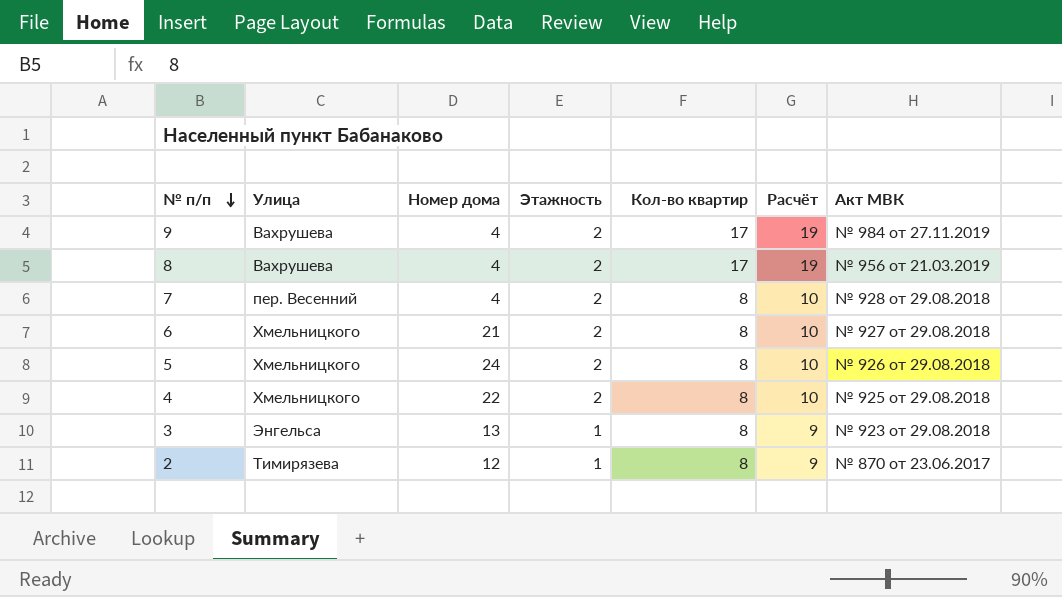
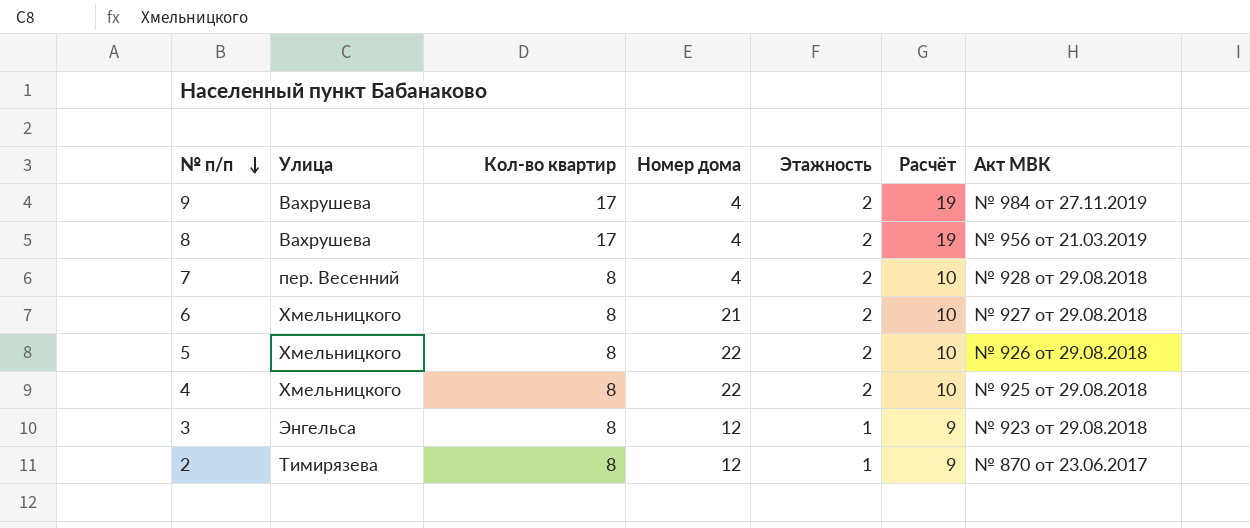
column Кол-во квартир | position: 5 -> 3
5 | Номер дома: 24 -> 22
3 | Номер дома: 13 -> 12

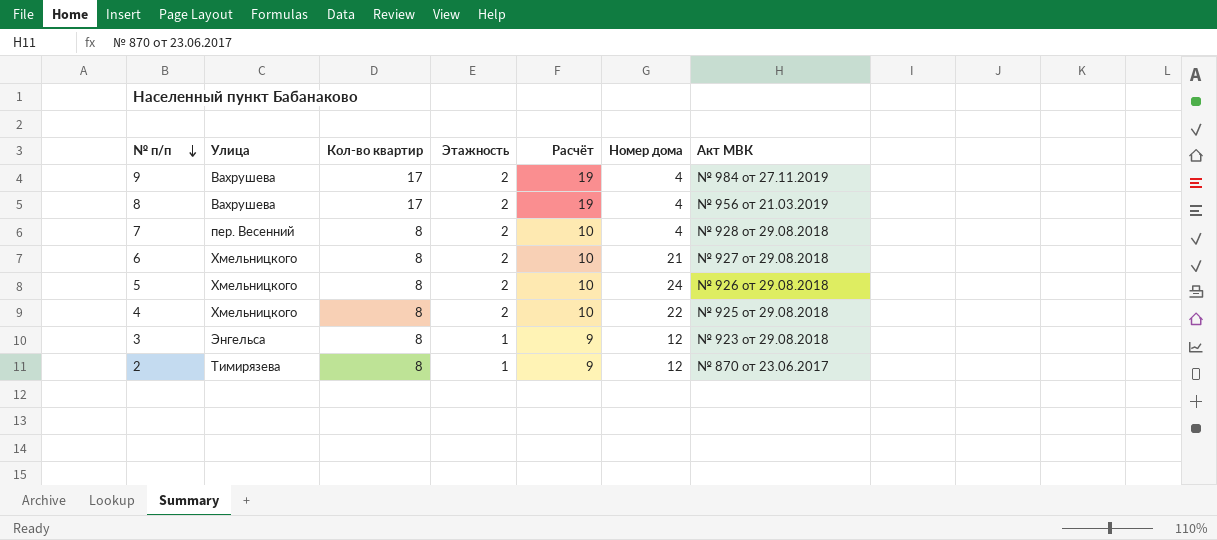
column Номер дома | position: 4 -> 6
5 | Номер дома: 22 -> 24

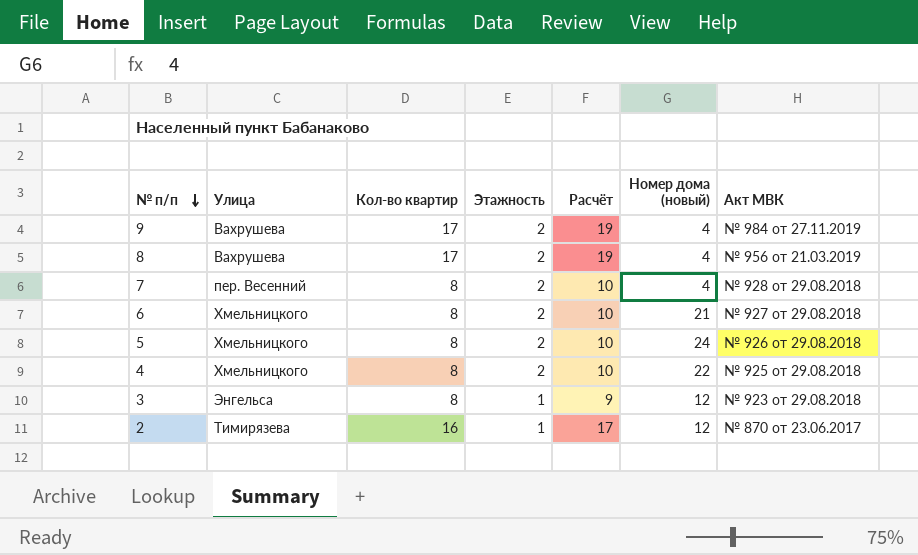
column name: Номер дома -> Номер дома (новый)
2 | Кол-во квартир: 8 -> 16
2 | Расчёт: 9 -> 17

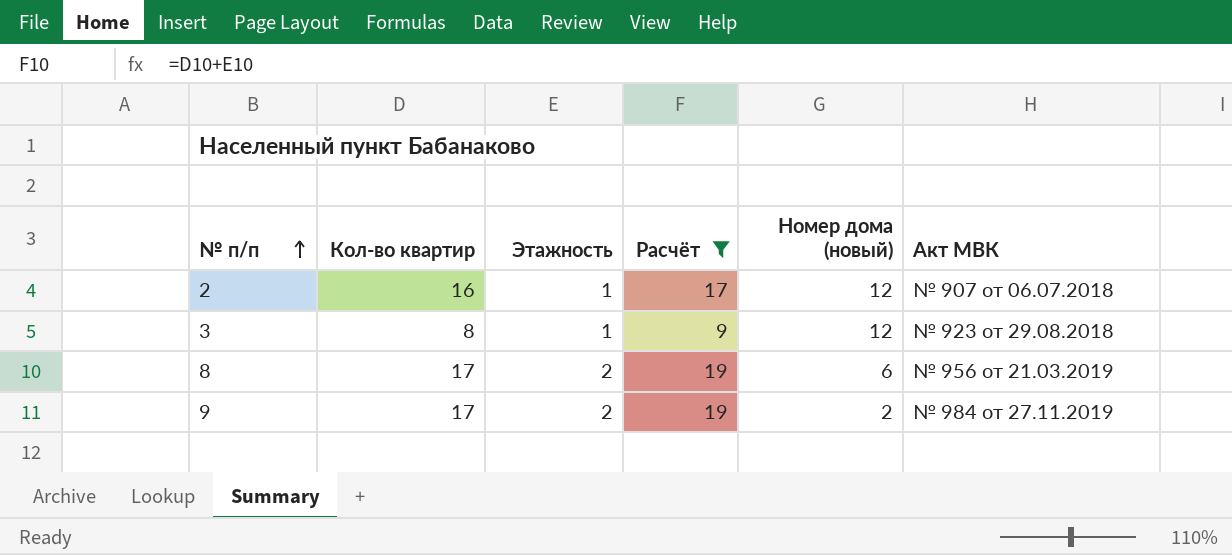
filter: none -> Расчёт != 10
row order: № п/п descending -> № п/п ascending
column Улица | position: 2 -> none
2 | Акт МВК: № 870 от 23.06.2017 -> № 907 от 06.07.2018
8 | Номер дома (новый): 4 -> 6
9 | Номер дома (новый): 4 -> 2

